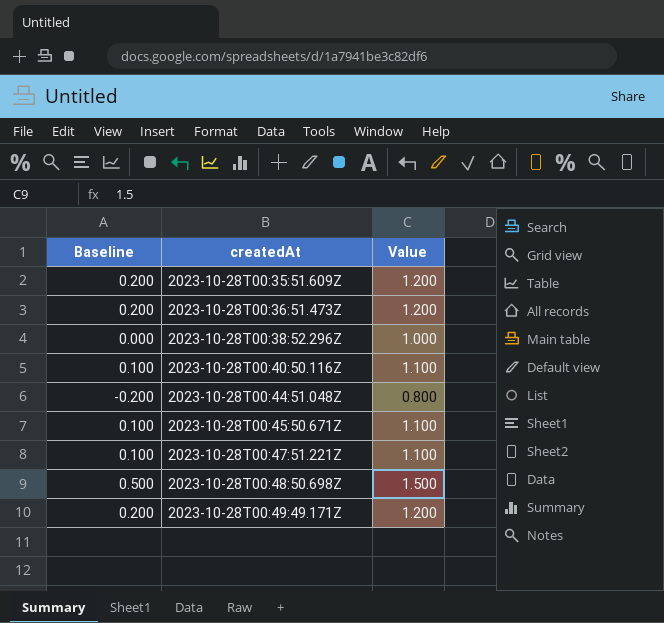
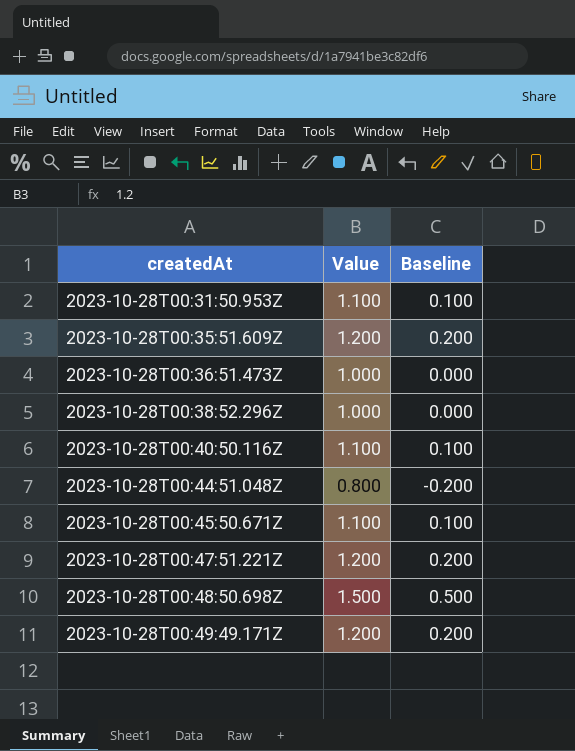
column Baseline | position: 1 -> 3
row 2023-10-28T00:31:50.953Z: none -> 1.100 | 0.100
2023-10-28T00:36:51.473Z | Value: 1.200 -> 1.000
2023-10-28T00:36:51.473Z | Baseline: 0.200 -> 0.000
2023-10-28T00:47:51.221Z | Value: 1.100 -> 1.200
2023-10-28T00:47:51.221Z | Baseline: 0.100 -> 0.200

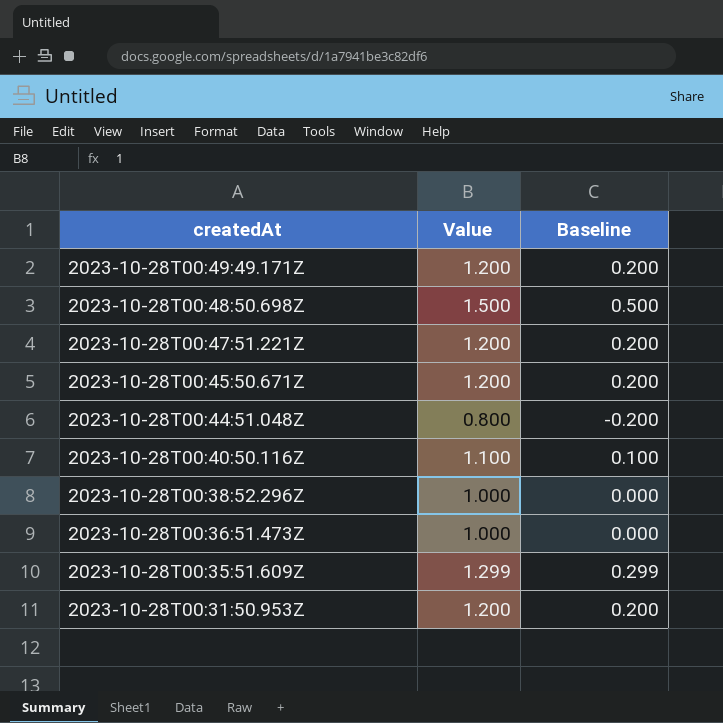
row order: createdAt ascending -> createdAt descending
2023-10-28T00:45:50.671Z | Value: 1.100 -> 1.200
2023-10-28T00:45:50.671Z | Baseline: 0.100 -> 0.200
2023-10-28T00:35:51.609Z | Value: 1.200 -> 1.299
2023-10-28T00:35:51.609Z | Baseline: 0.200 -> 0.299
2023-10-28T00:31:50.953Z | Value: 1.100 -> 1.200
2023-10-28T00:31:50.953Z | Baseline: 0.100 -> 0.200

